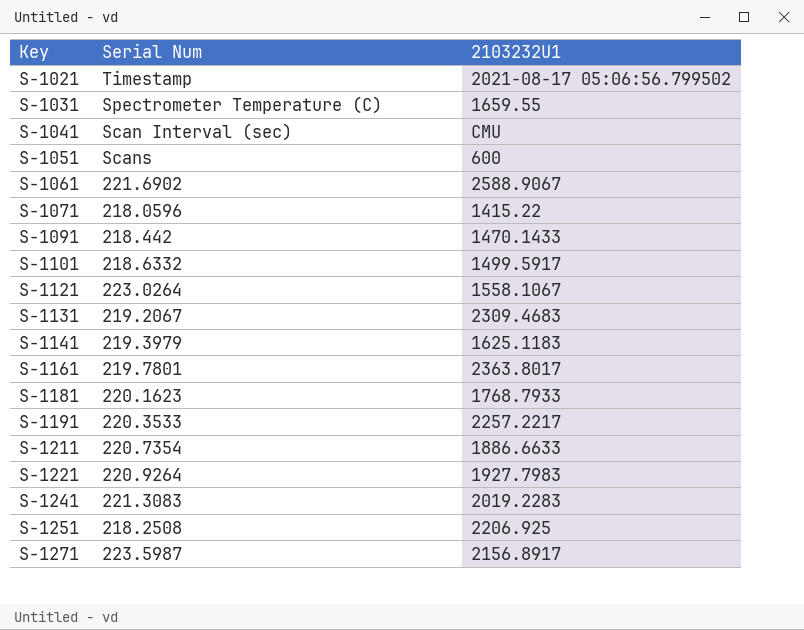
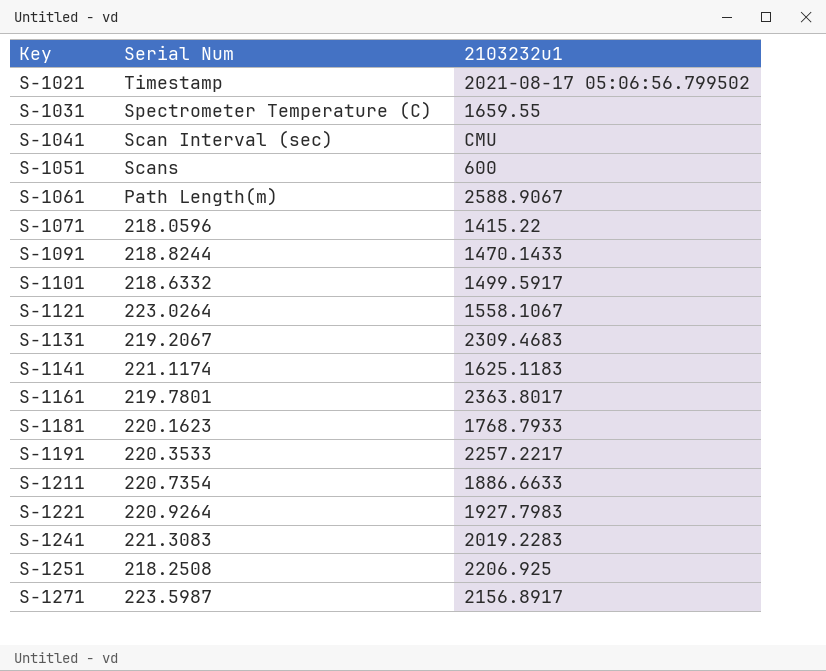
column name: 2103232U1 -> 2103232u1
S-1061 | Serial Num: 221.6902 -> Path Length(m)
S-1091 | Serial Num: 218.442 -> 218.8244
S-1141 | Serial Num: 219.3979 -> 221.1174

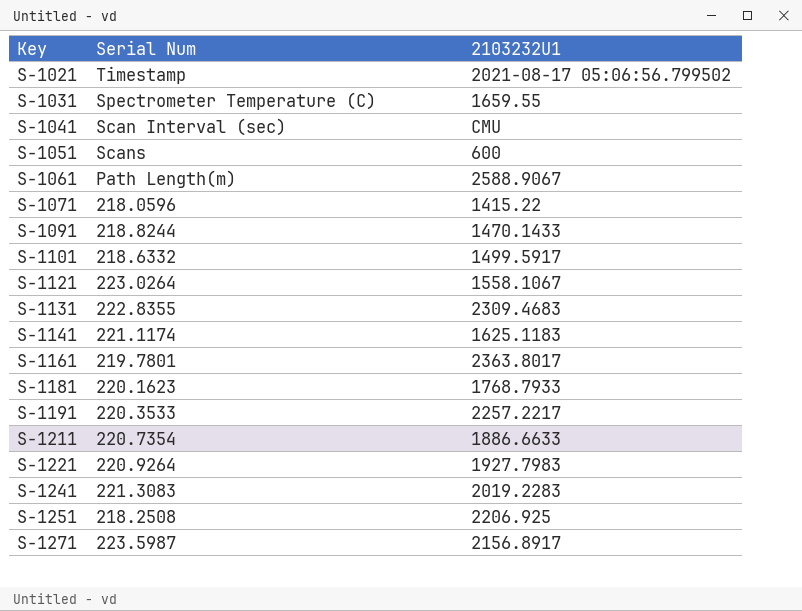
column name: 2103232u1 -> 2103232U1
S-1131 | Serial Num: 219.2067 -> 222.8355

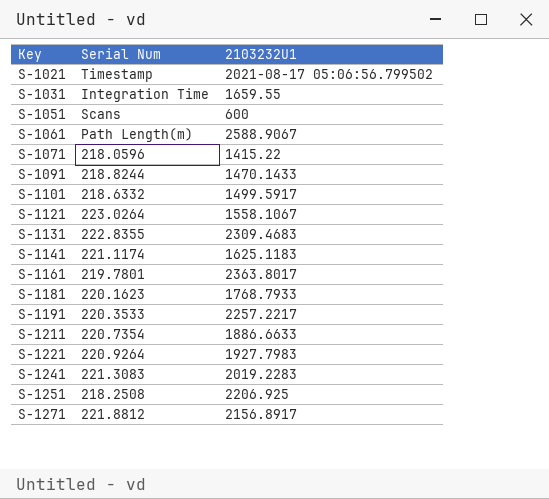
row S-1041: Scan Interval (sec) | CMU -> none
S-1031 | Serial Num: Spectrometer Temperature (C) -> Integration Time
S-1271 | Serial Num: 223.5987 -> 221.8812

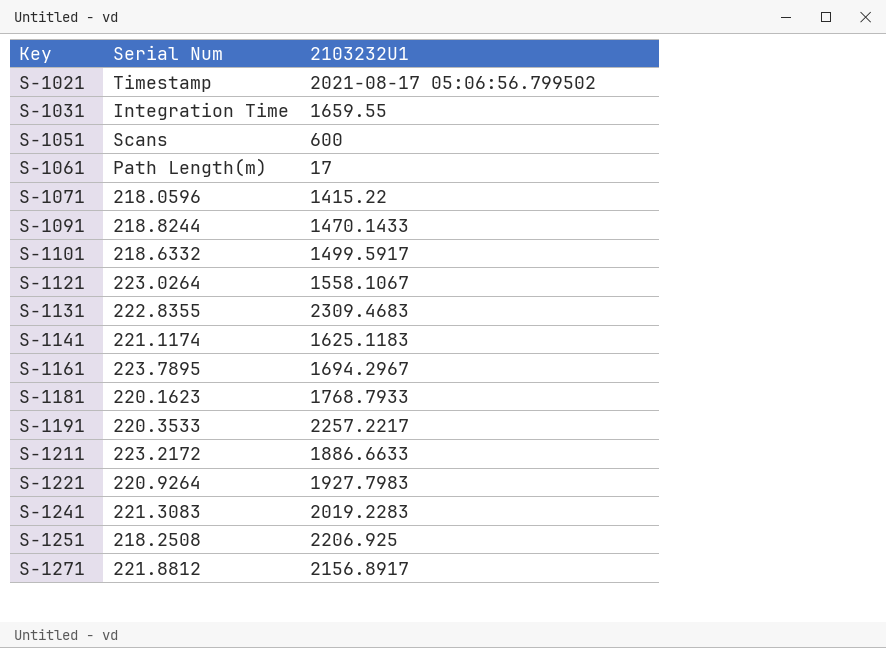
S-1061 | 2103232U1: 2588.9067 -> 17
S-1161 | Serial Num: 219.7801 -> 223.7895
S-1161 | 2103232U1: 2363.8017 -> 1694.2967
S-1211 | Serial Num: 220.7354 -> 223.2172

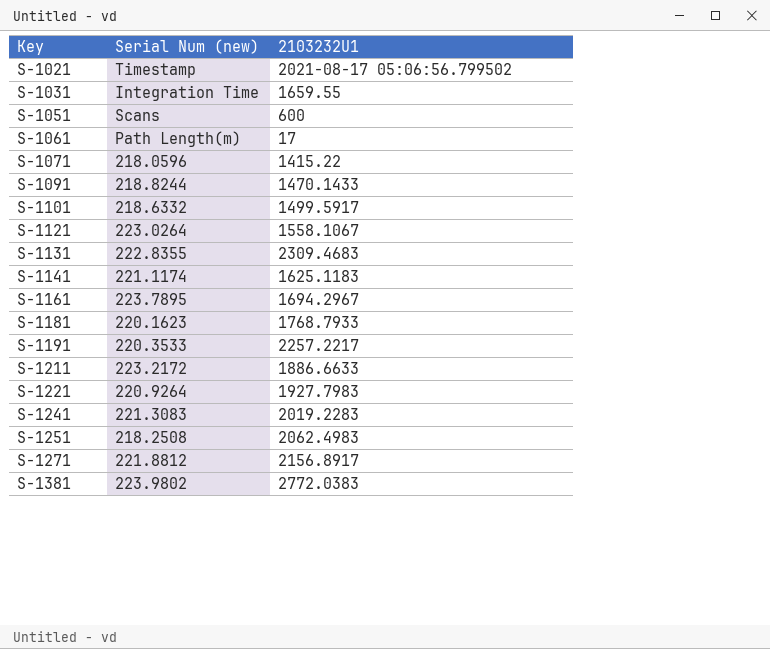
column name: Serial Num -> Serial Num (new)
S-1251 | 2103232U1: 2206.925 -> 2062.4983
row S-1381: none -> 223.9802 | 2772.0383

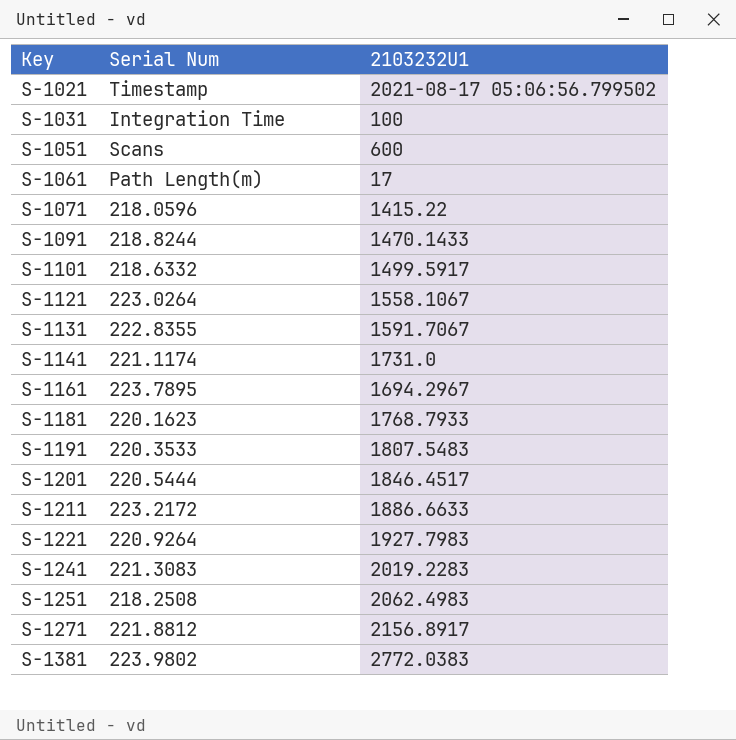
column name: Serial Num (new) -> Serial Num
S-1031 | 2103232U1: 1659.55 -> 100
S-1131 | 2103232U1: 2309.4683 -> 1591.7067
S-1141 | 2103232U1: 1625.1183 -> 1731.0
S-1191 | 2103232U1: 2257.2217 -> 1807.5483
row S-1201: none -> 220.5444 | 1846.4517

